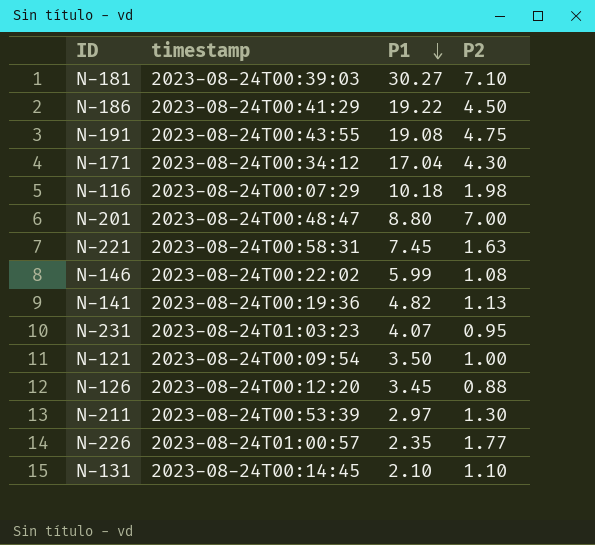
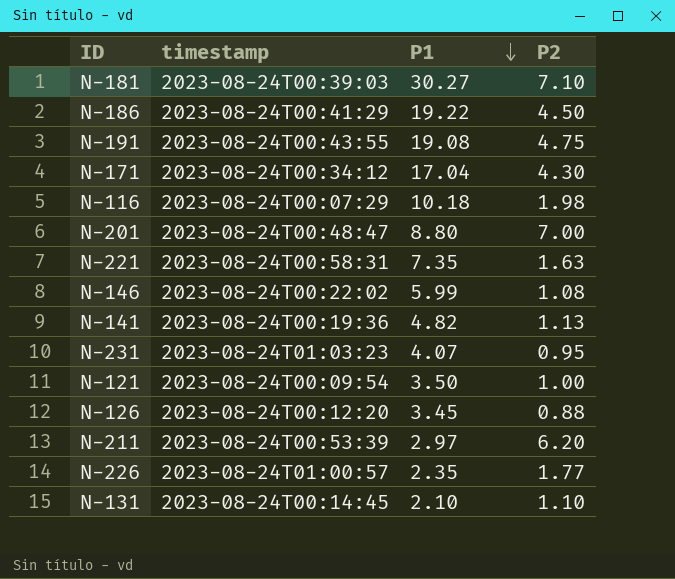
N-221 | P1: 7.45 -> 7.35
N-211 | P2: 1.30 -> 6.20

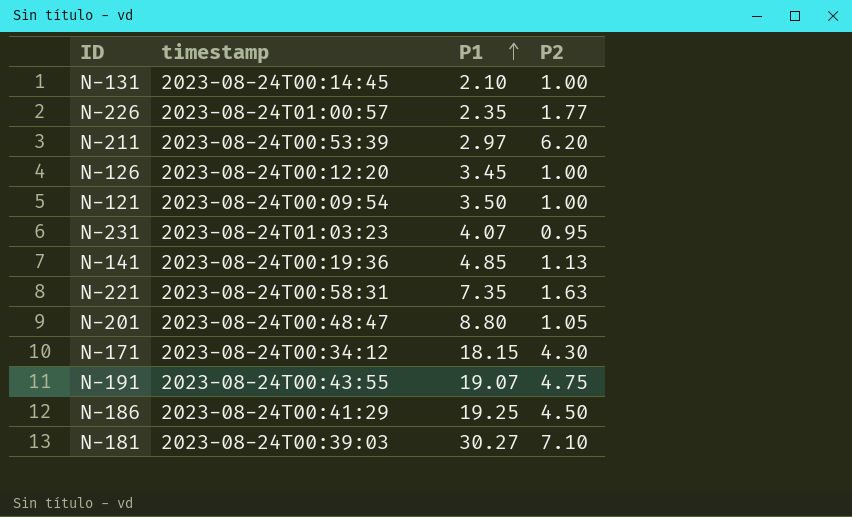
row order: P1 descending -> P1 ascending
row N-116: 2023-08-24T00:07:29 | 10.18 | 1.98 -> none
row N-146: 2023-08-24T00:22:02 | 5.99 | 1.08 -> none
N-131 | P2: 1.10 -> 1.00
N-126 | P2: 0.88 -> 1.00
N-141 | P1: 4.82 -> 4.85
N-201 | P2: 7.00 -> 1.05
N-171 | P1: 17.04 -> 18.15
N-191 | P1: 19.08 -> 19.07
N-186 | P1: 19.22 -> 19.25

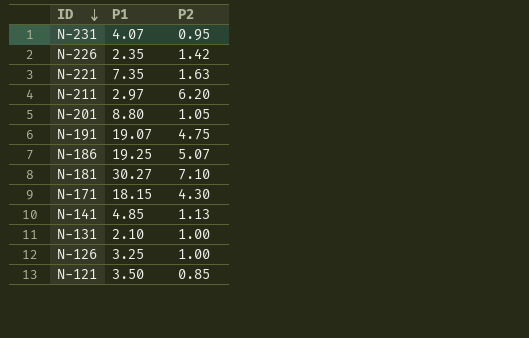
row order: P1 ascending -> ID descending
column timestamp | position: 2 -> none
N-226 | P2: 1.77 -> 1.42
N-186 | P2: 4.50 -> 5.07
N-126 | P1: 3.45 -> 3.25
N-121 | P2: 1.00 -> 0.85

